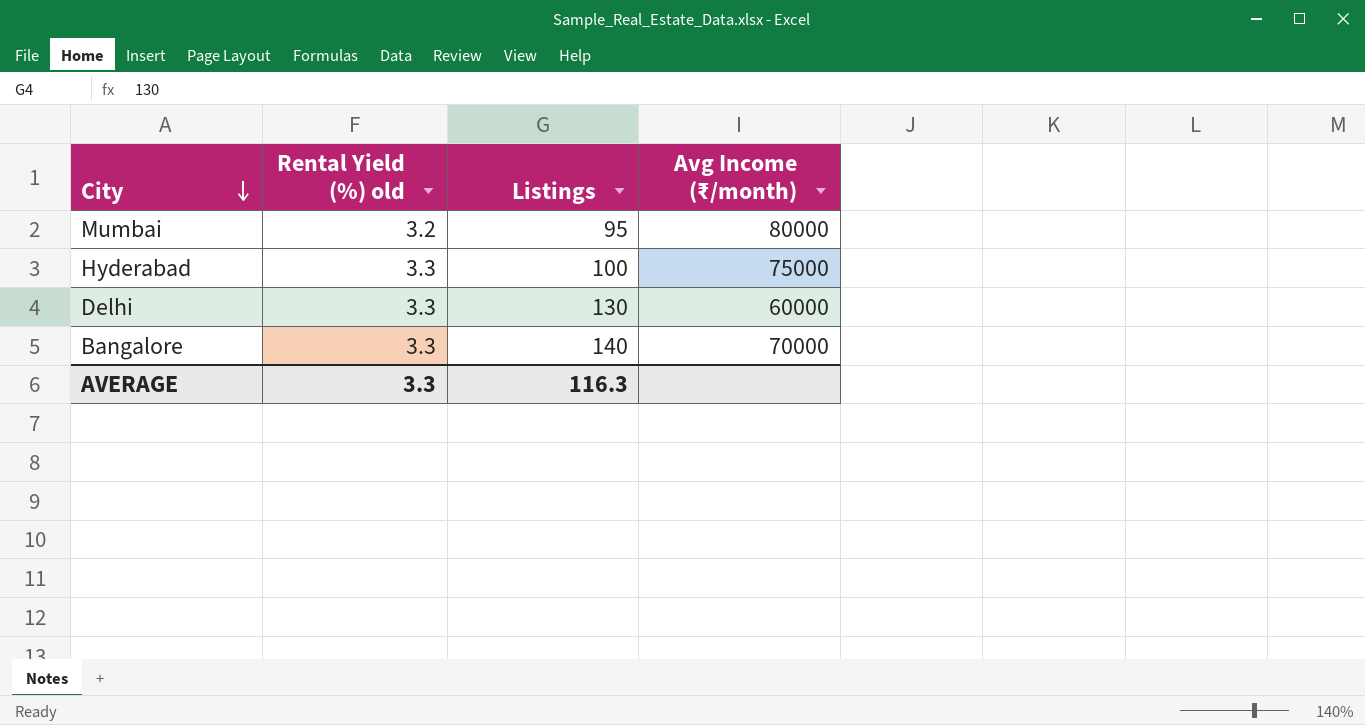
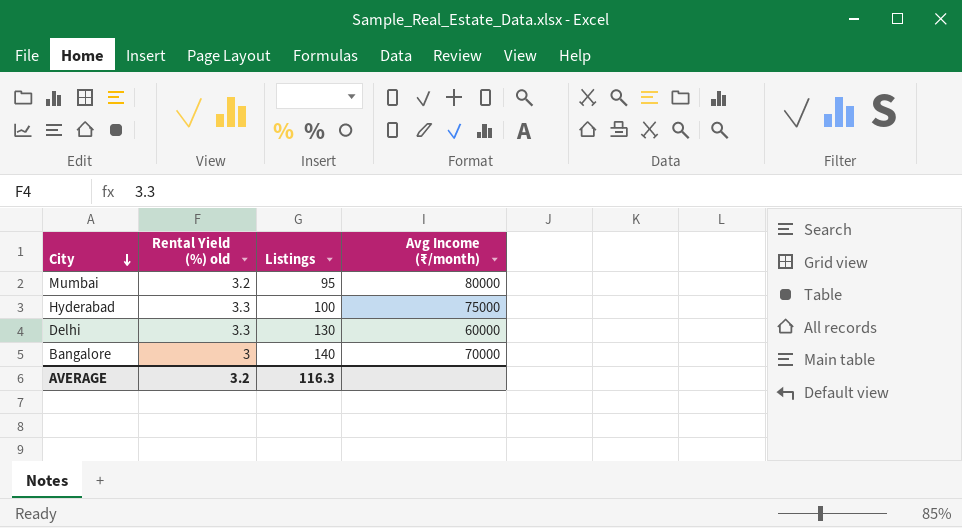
Bangalore | Rental Yield (%) old: 3.3 -> 3
AVERAGE | Rental Yield (%) old: 3.3 -> 3.2

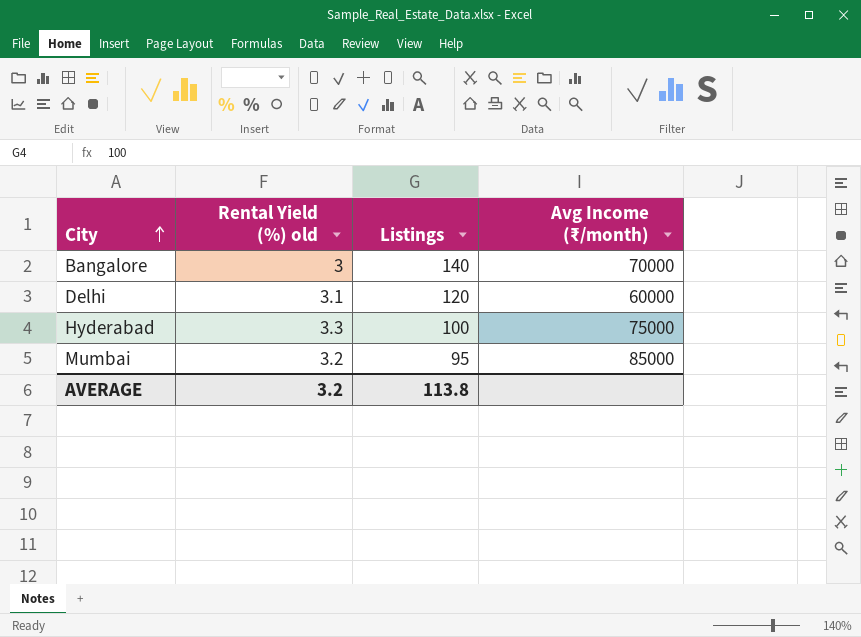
row order: City descending -> City ascending
Delhi | Rental Yield (%) old: 3.3 -> 3.1
Delhi | Listings: 130 -> 120
Mumbai | Avg Income (₹/month): 80000 -> 85000
AVERAGE | Listings: 116.3 -> 113.8

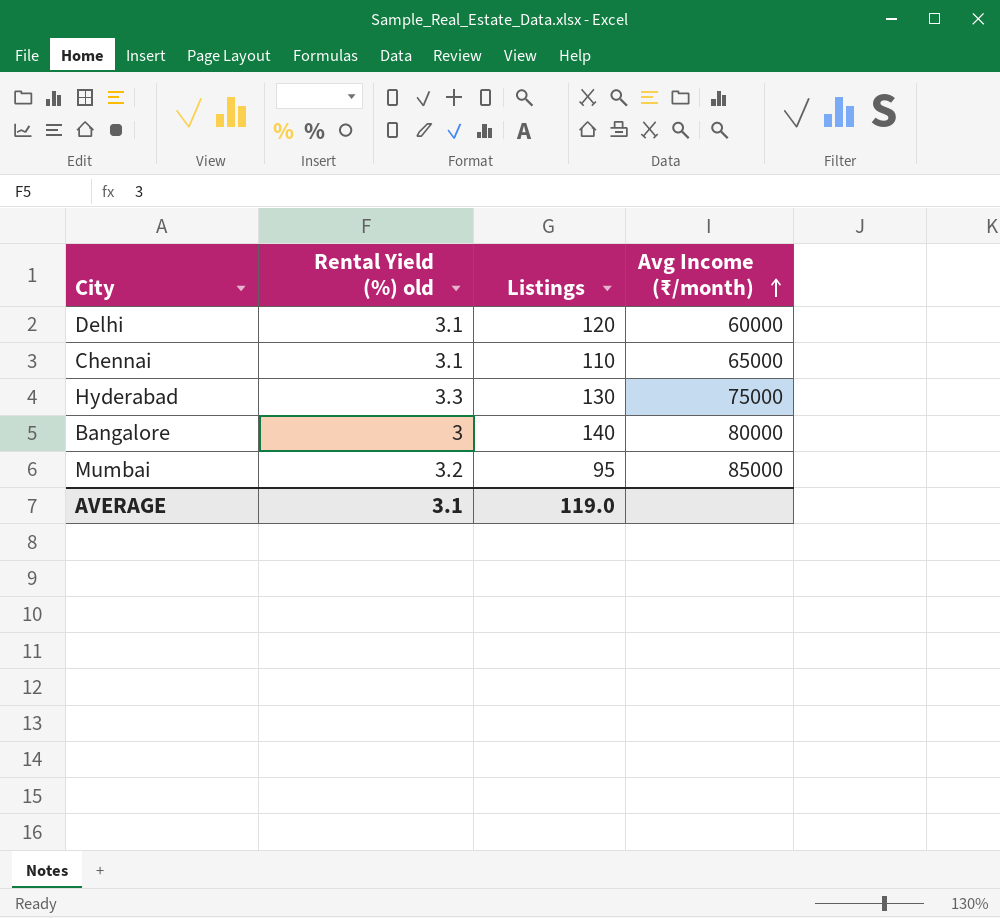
row order: City ascending -> Avg Income (₹/month) ascending
row Chennai: none -> 3.1 | 110 | 65000
Hyderabad | Listings: 100 -> 130
Bangalore | Avg Income (₹/month): 70000 -> 80000
AVERAGE | Rental Yield (%) old: 3.2 -> 3.1
AVERAGE | Listings: 113.8 -> 119.0

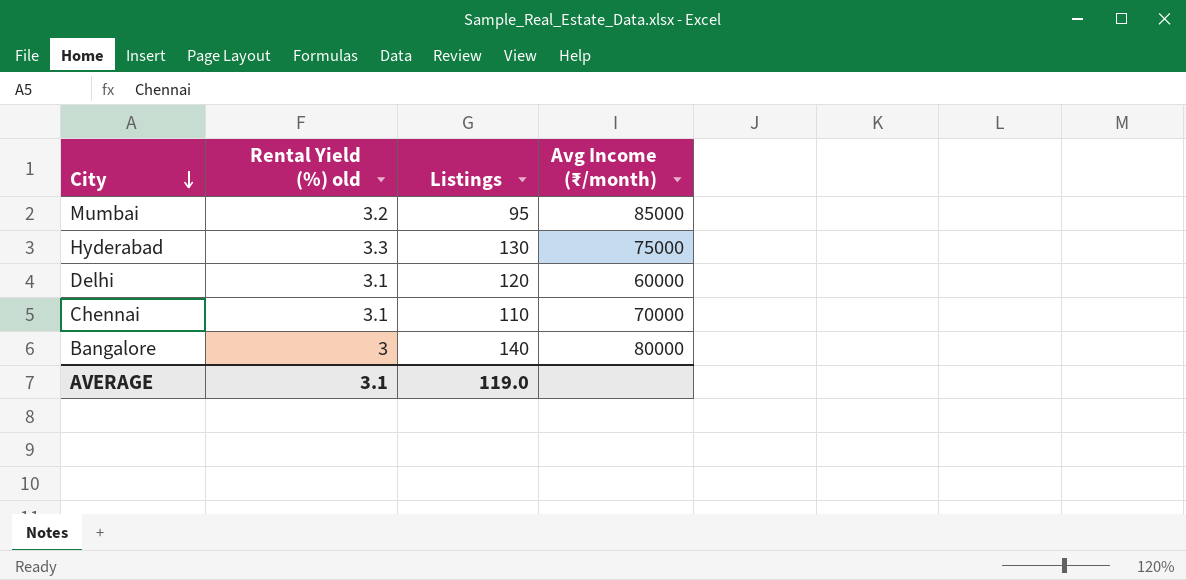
row order: Avg Income (₹/month) ascending -> City descending
Chennai | Avg Income (₹/month): 65000 -> 70000

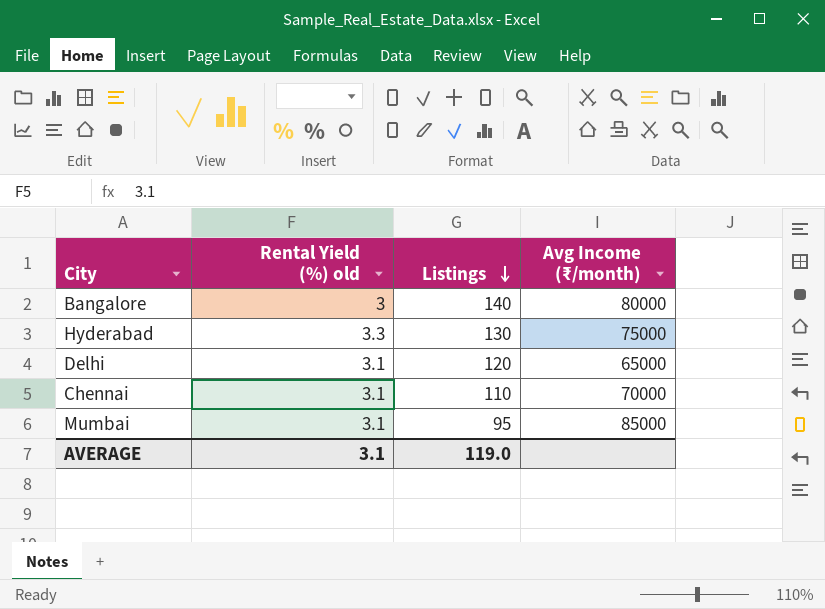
row order: City descending -> Listings descending
Delhi | Avg Income (₹/month): 60000 -> 65000
Mumbai | Rental Yield (%) old: 3.2 -> 3.1

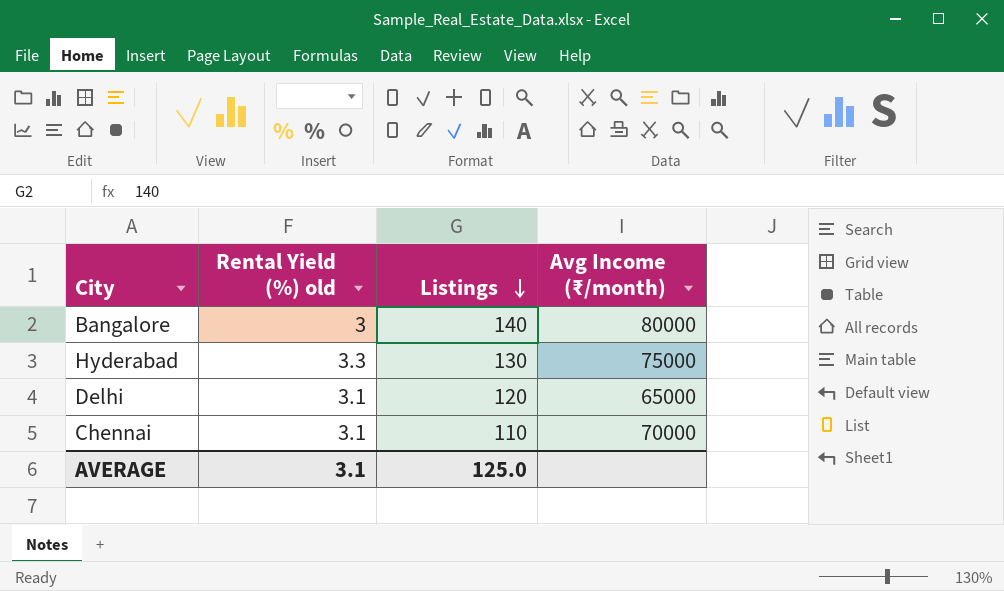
row Mumbai: 3.1 | 95 | 85000 -> none
AVERAGE | Listings: 119.0 -> 125.0

